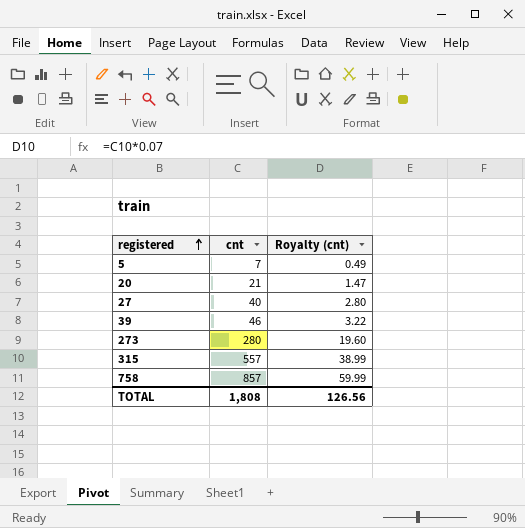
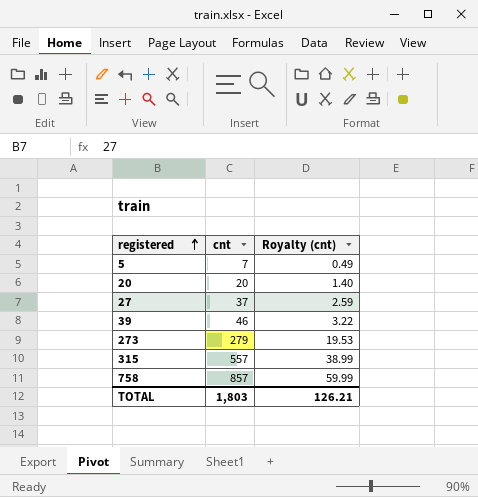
20 | cnt: 21 -> 20
20 | Royalty (cnt): 1.47 -> 1.40
27 | cnt: 40 -> 37
27 | Royalty (cnt): 2.80 -> 2.59
273 | cnt: 280 -> 279
273 | Royalty (cnt): 19.60 -> 19.53
TOTAL | cnt: 1,808 -> 1,803
TOTAL | Royalty (cnt): 126.56 -> 126.21

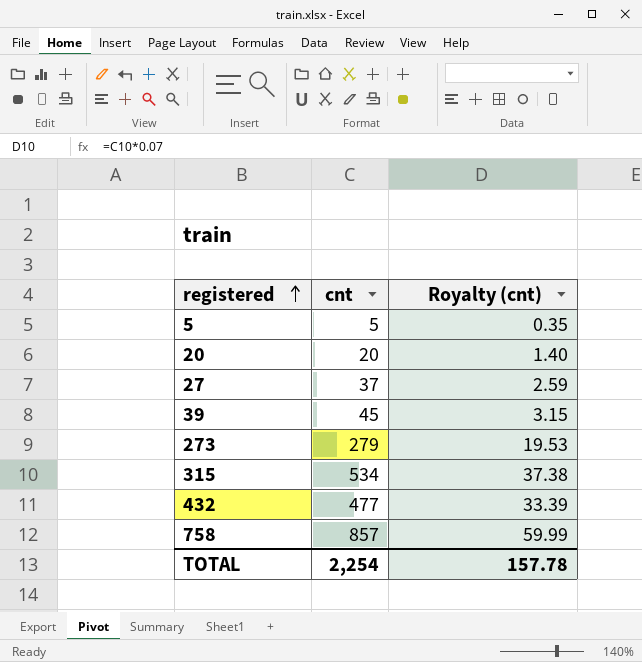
5 | cnt: 7 -> 5
5 | Royalty (cnt): 0.49 -> 0.35
39 | cnt: 46 -> 45
39 | Royalty (cnt): 3.22 -> 3.15
315 | cnt: 557 -> 534
315 | Royalty (cnt): 38.99 -> 37.38
row 432: none -> 477 | 33.39
TOTAL | cnt: 1,803 -> 2,254
TOTAL | Royalty (cnt): 126.21 -> 157.78

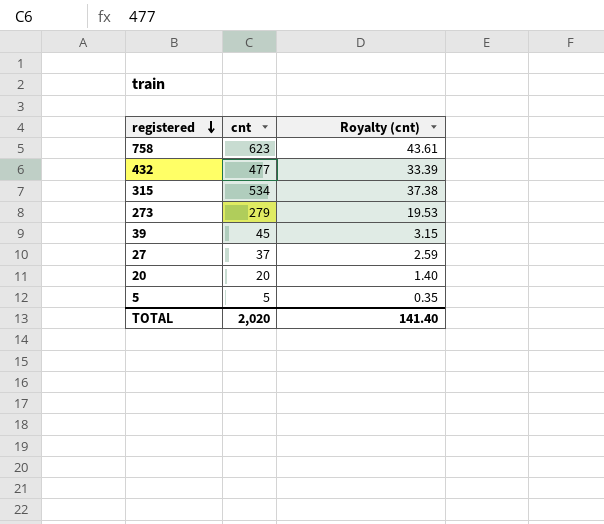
row order: registered ascending -> registered descending
758 | cnt: 857 -> 623
758 | Royalty (cnt): 59.99 -> 43.61
TOTAL | cnt: 2,254 -> 2,020
TOTAL | Royalty (cnt): 157.78 -> 141.40

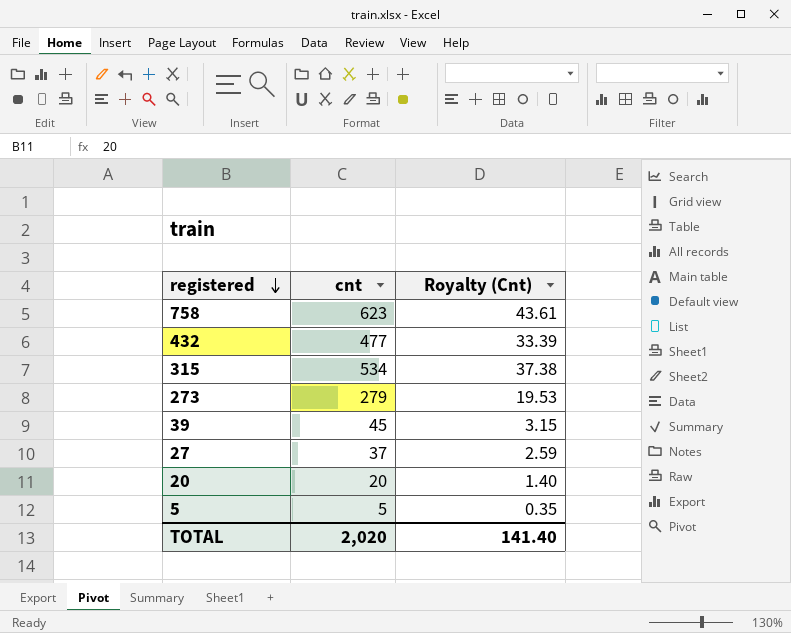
column name: Royalty (cnt) -> Royalty (Cnt)

